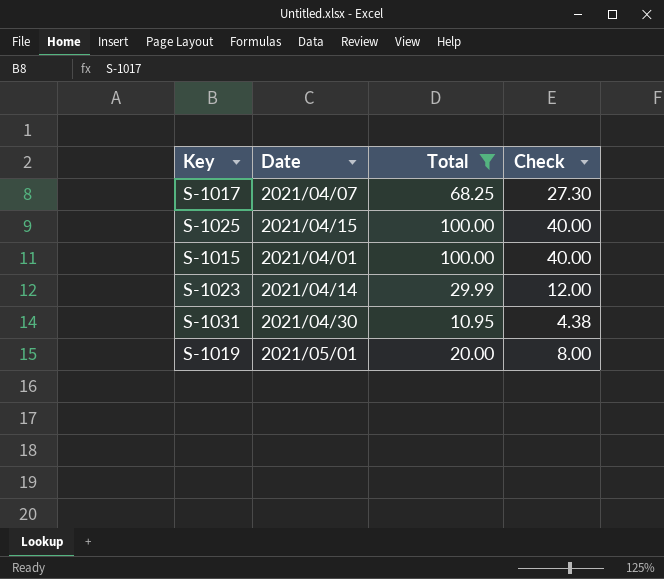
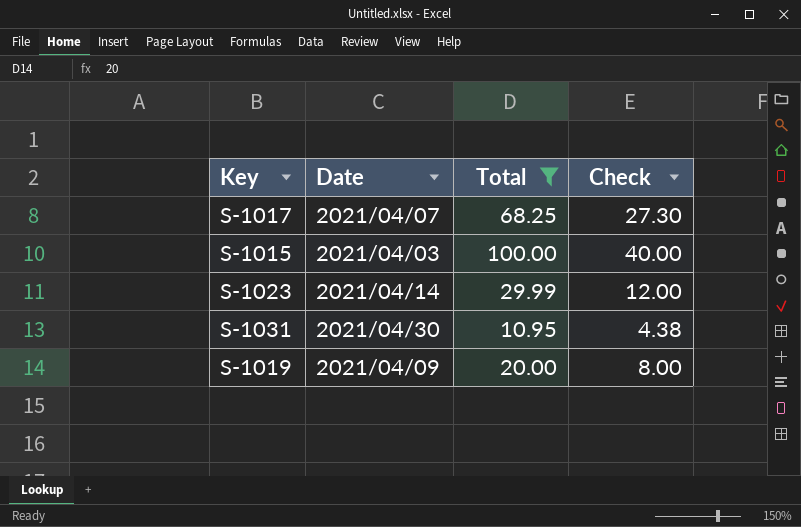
row S-1025: 2021/04/15 | 100.00 | 40.00 -> none
S-1015 | Date: 2021/04/01 -> 2021/04/03
S-1019 | Date: 2021/05/01 -> 2021/04/09

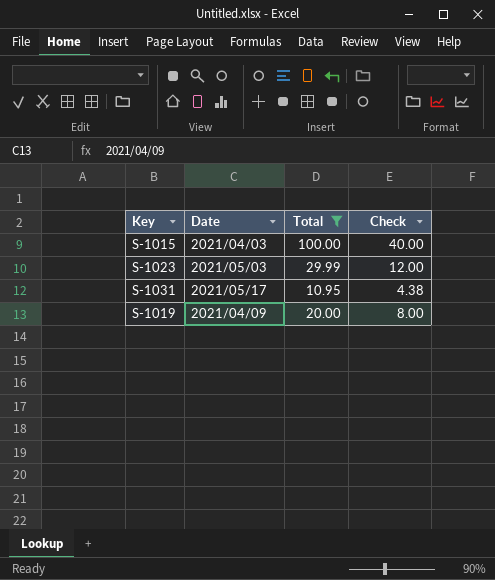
row S-1017: 2021/04/07 | 68.25 | 27.30 -> none
S-1023 | Date: 2021/04/14 -> 2021/05/03
S-1031 | Date: 2021/04/30 -> 2021/05/17

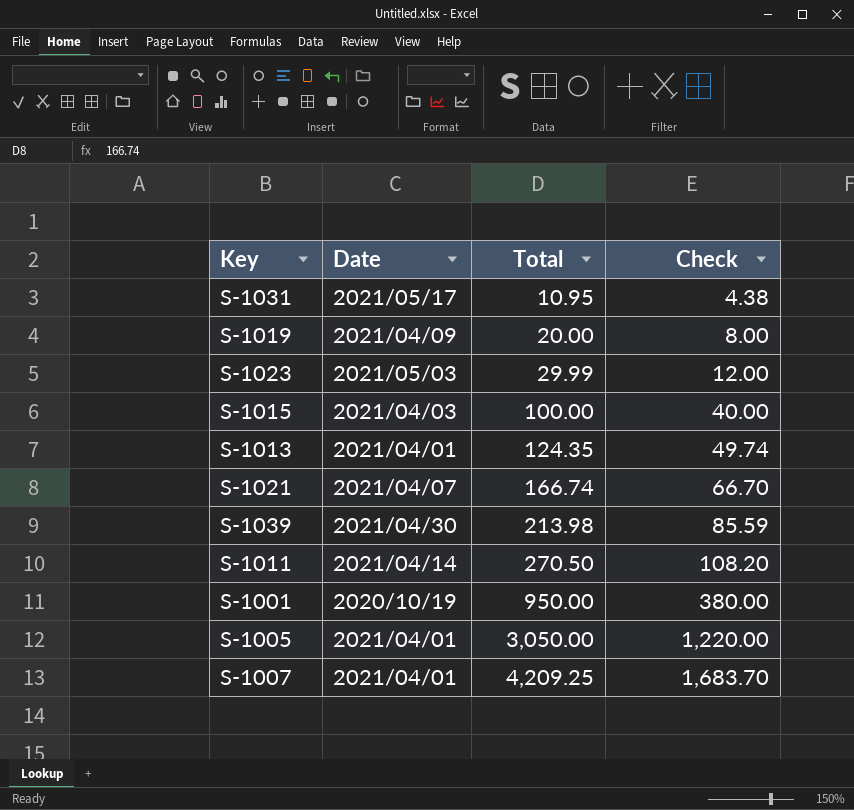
filter: Total <= 100.00 -> none
row order: none -> Total ascending

